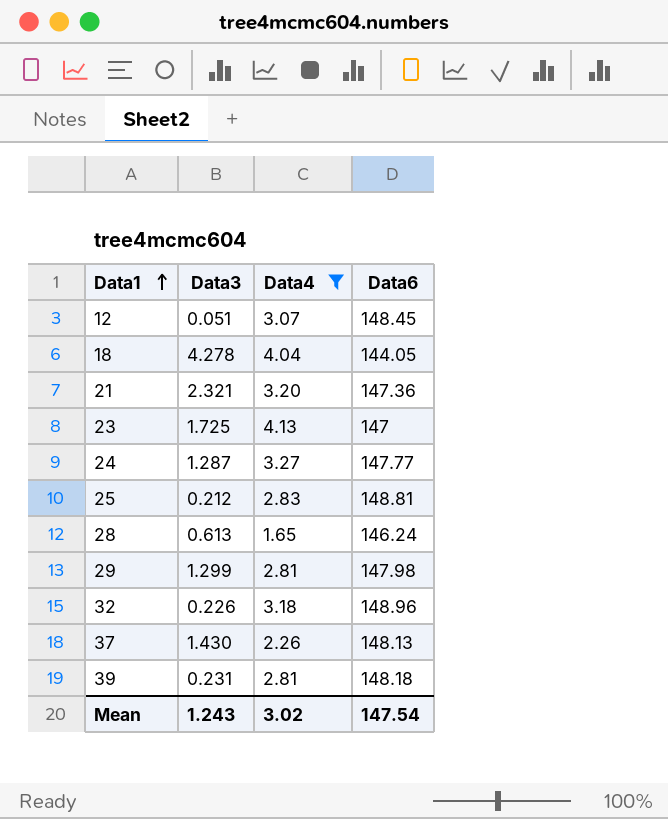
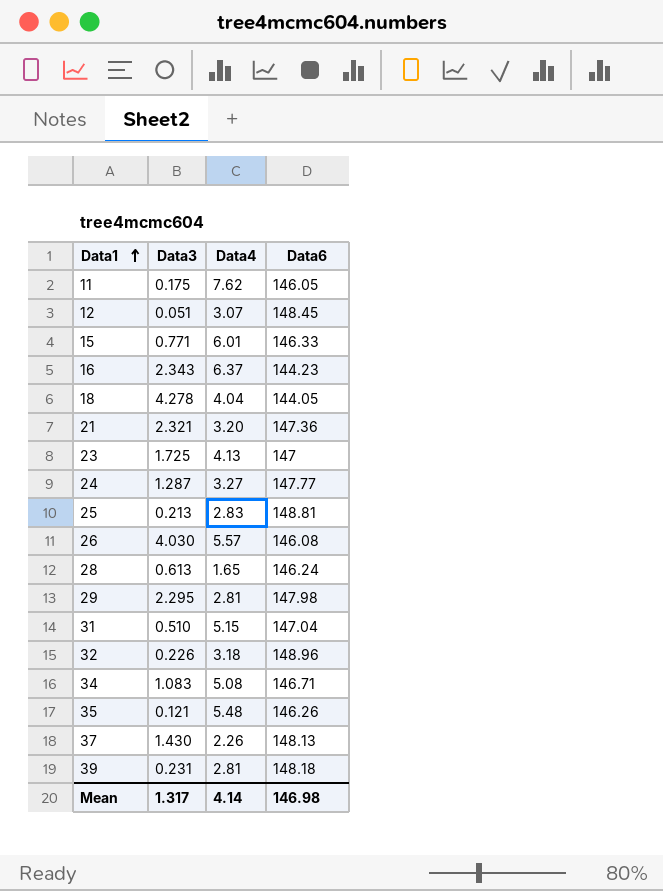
filter: Data4 <= 4.13 -> none
25 | Data3: 0.212 -> 0.213
29 | Data3: 1.299 -> 2.295
Mean | Data3: 1.243 -> 1.317
Mean | Data4: 3.02 -> 4.14
Mean | Data6: 147.54 -> 146.98

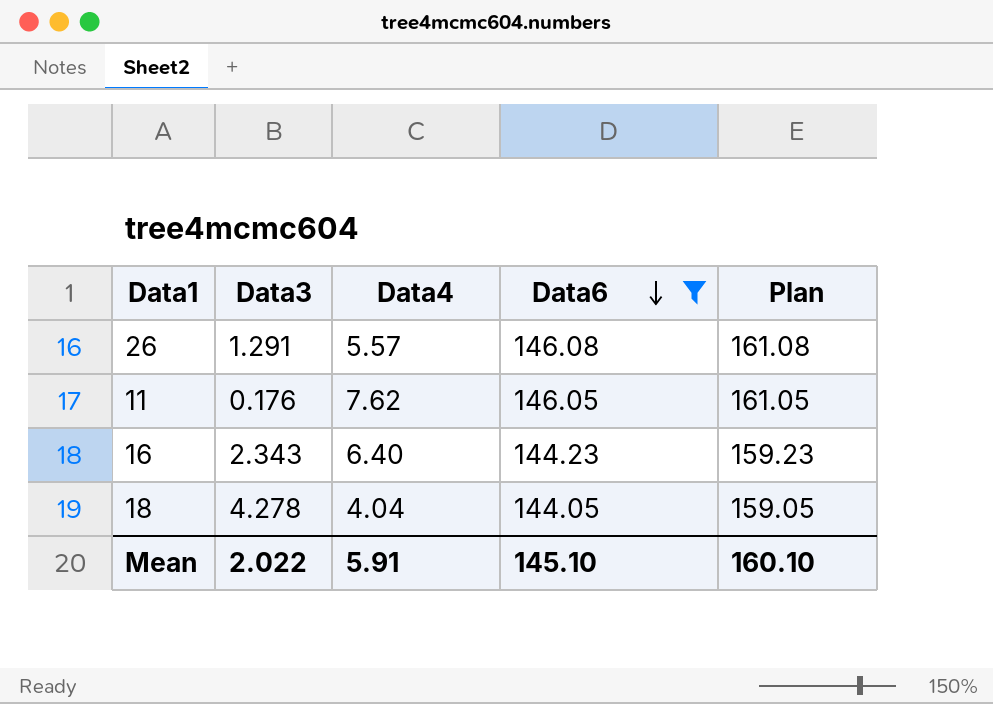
filter: none -> Data6 <= 146.08
row order: Data1 ascending -> Data6 descending
column Plan | formula: none -> [Data6] + 15
26 | Data3: 4.030 -> 1.291
11 | Data3: 0.175 -> 0.176
16 | Data4: 6.37 -> 6.40
Mean | Data3: 1.317 -> 2.022
Mean | Data4: 4.14 -> 5.91
Mean | Data6: 146.98 -> 145.10

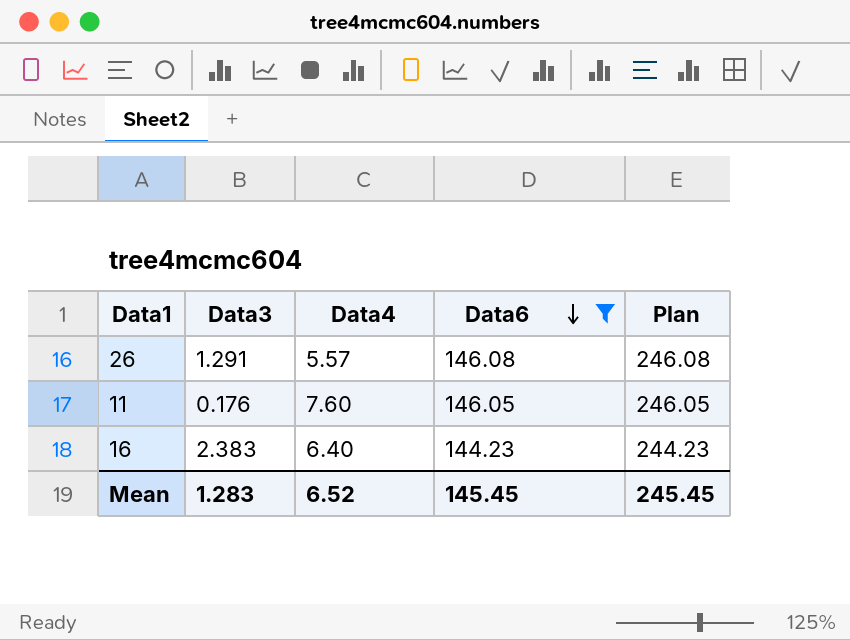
column Plan | formula: [Data6] + 15 -> [Data6] + 100
row 18: 4.278 | 4.04 | 144.05 | 159.05 -> none
11 | Data4: 7.62 -> 7.60
16 | Data3: 2.343 -> 2.383
Mean | Data3: 2.022 -> 1.283
Mean | Data4: 5.91 -> 6.52
Mean | Data6: 145.10 -> 145.45
Mean | Plan: 160.10 -> 245.45

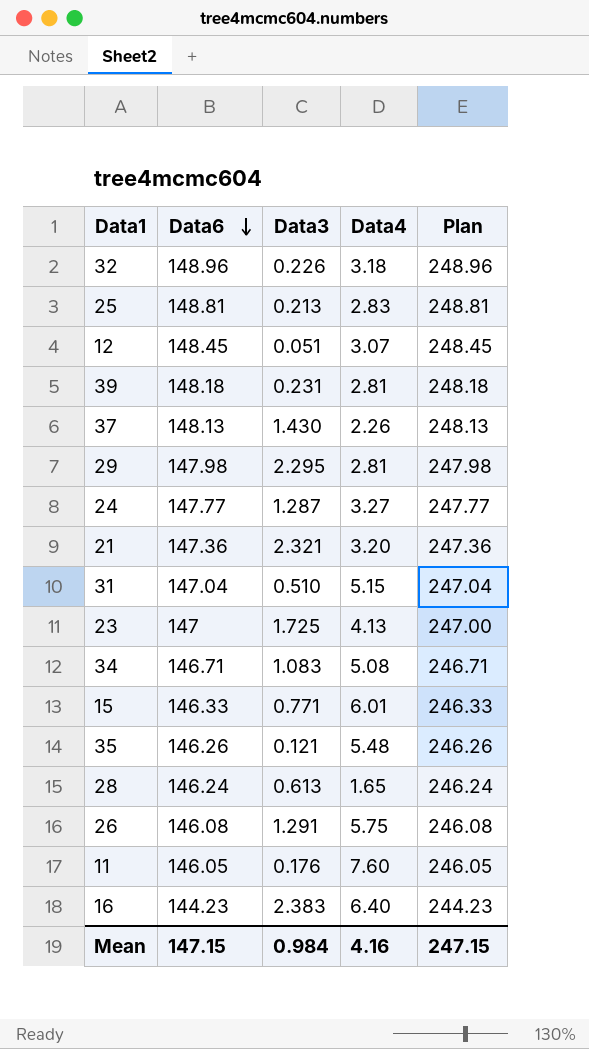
filter: Data6 <= 146.08 -> none
column Data6 | position: 4 -> 2
26 | Data4: 5.57 -> 5.75
Mean | Data6: 145.45 -> 147.15
Mean | Data3: 1.283 -> 0.984
Mean | Data4: 6.52 -> 4.16
Mean | Plan: 245.45 -> 247.15

